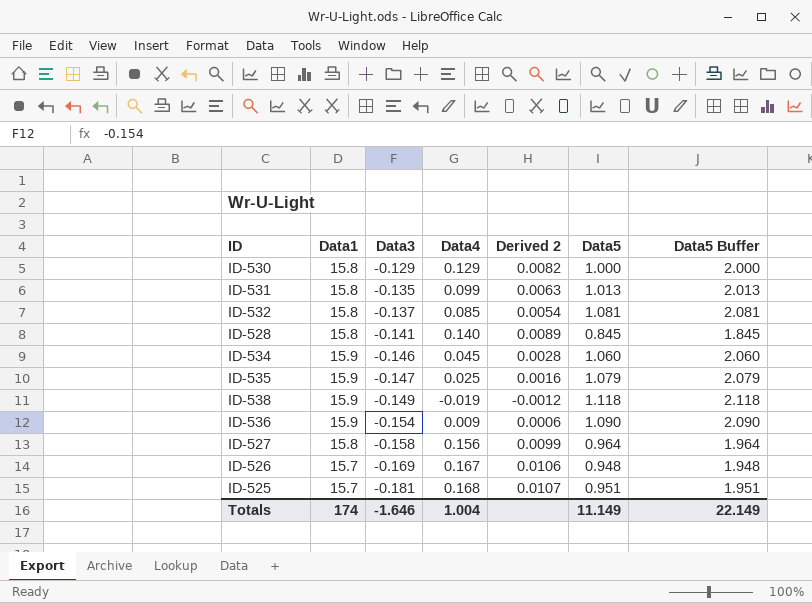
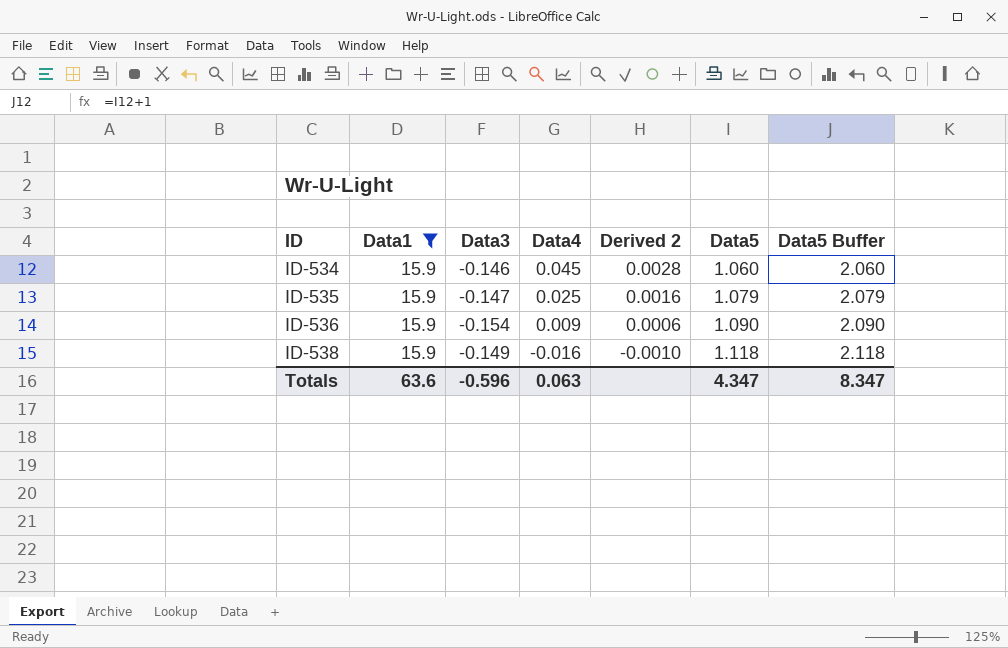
filter: none -> Data1 = 15.9
row order: Data3 descending -> ID ascending
ID-538 | Data4: -0.019 -> -0.016
ID-538 | Derived 2: -0.0012 -> -0.0010
Totals | Data1: 174 -> 63.6
Totals | Data3: -1.646 -> -0.596
Totals | Data4: 1.004 -> 0.063
Totals | Data5: 11.149 -> 4.347
Totals | Data5 Buffer: 22.149 -> 8.347

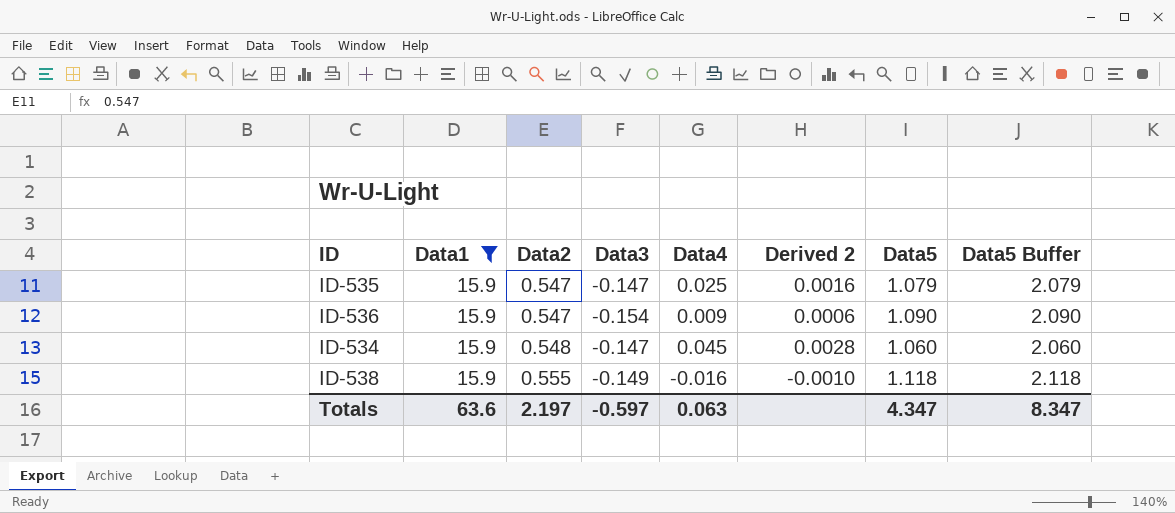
row order: ID ascending -> Data2 ascending
column Data2 | position: none -> 3
ID-534 | Data3: -0.146 -> -0.147
Totals | Data3: -0.596 -> -0.597

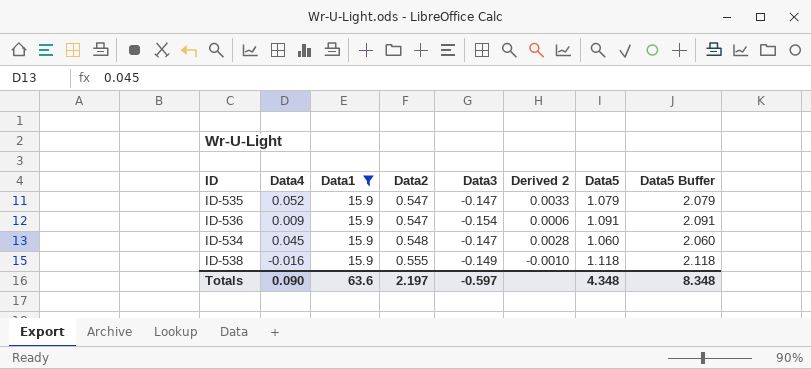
column Data4 | position: 5 -> 2
ID-535 | Data4: 0.025 -> 0.052
ID-535 | Derived 2: 0.0016 -> 0.0033
ID-536 | Data5: 1.090 -> 1.091
ID-536 | Data5 Buffer: 2.090 -> 2.091
Totals | Data4: 0.063 -> 0.090
Totals | Data5: 4.347 -> 4.348
Totals | Data5 Buffer: 8.347 -> 8.348

